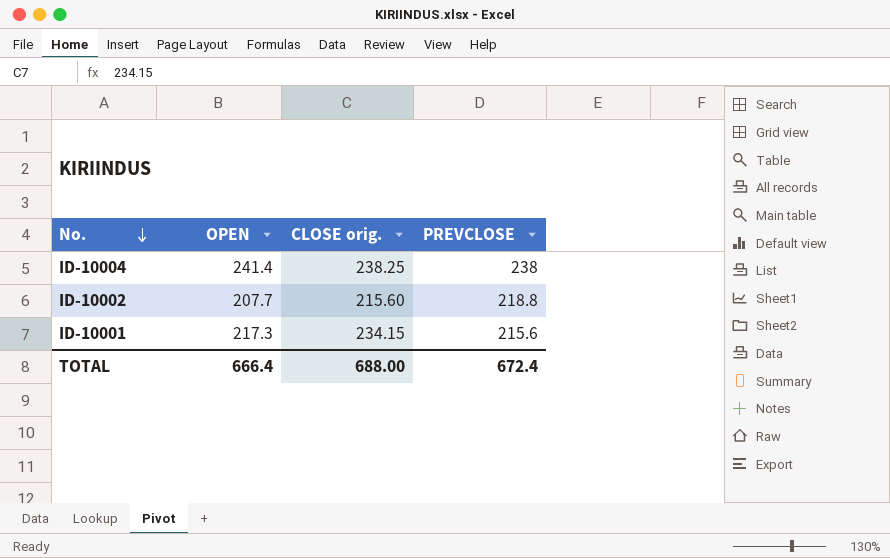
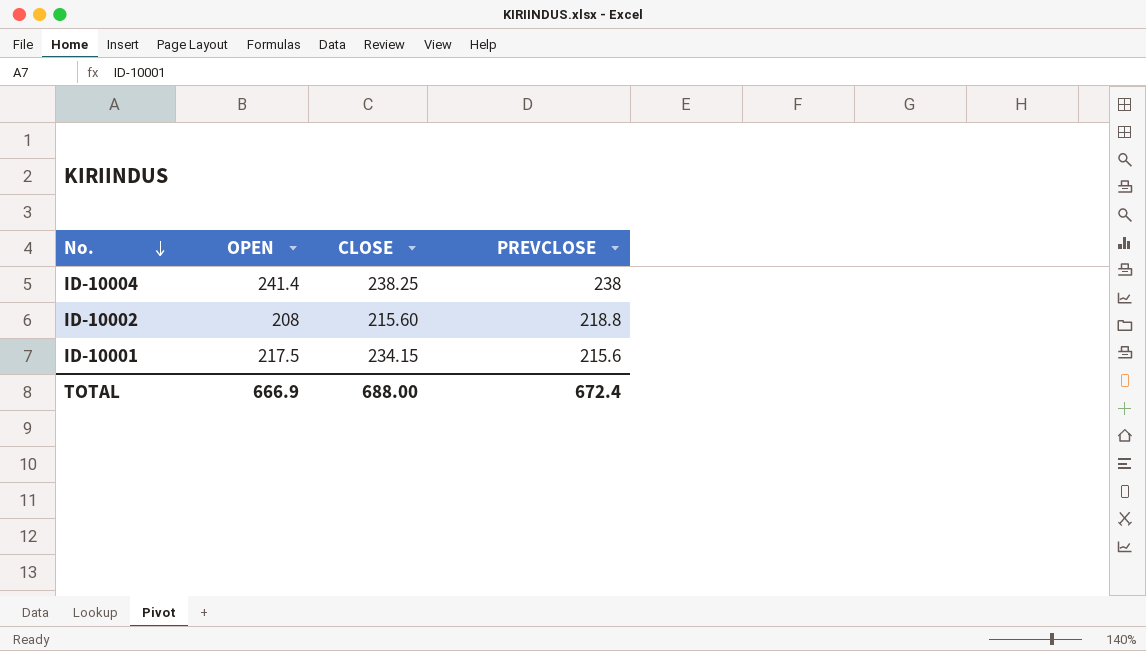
column name: CLOSE orig. -> CLOSE
ID-10002 | OPEN: 207.7 -> 208
ID-10001 | OPEN: 217.3 -> 217.5
TOTAL | OPEN: 666.4 -> 666.9

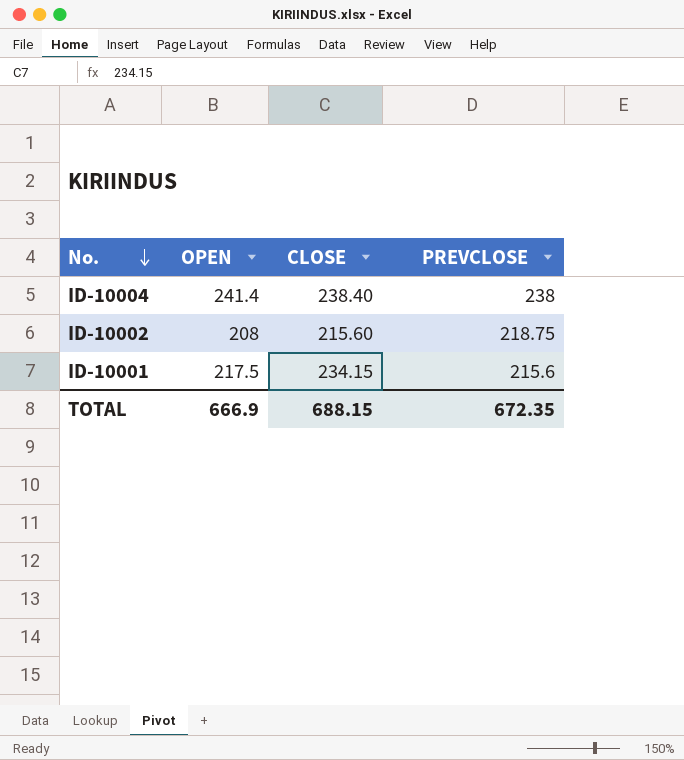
ID-10004 | CLOSE: 238.25 -> 238.40
ID-10002 | PREVCLOSE: 218.8 -> 218.75
TOTAL | CLOSE: 688.00 -> 688.15
TOTAL | PREVCLOSE: 672.4 -> 672.35

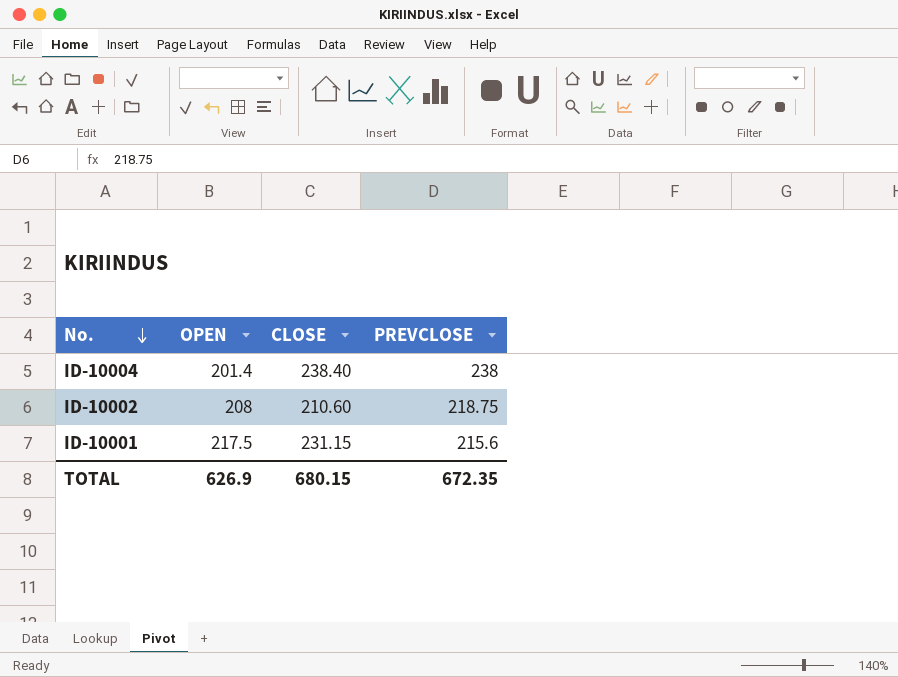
ID-10004 | OPEN: 241.4 -> 201.4
ID-10002 | CLOSE: 215.60 -> 210.60
ID-10001 | CLOSE: 234.15 -> 231.15
TOTAL | OPEN: 666.9 -> 626.9
TOTAL | CLOSE: 688.15 -> 680.15

